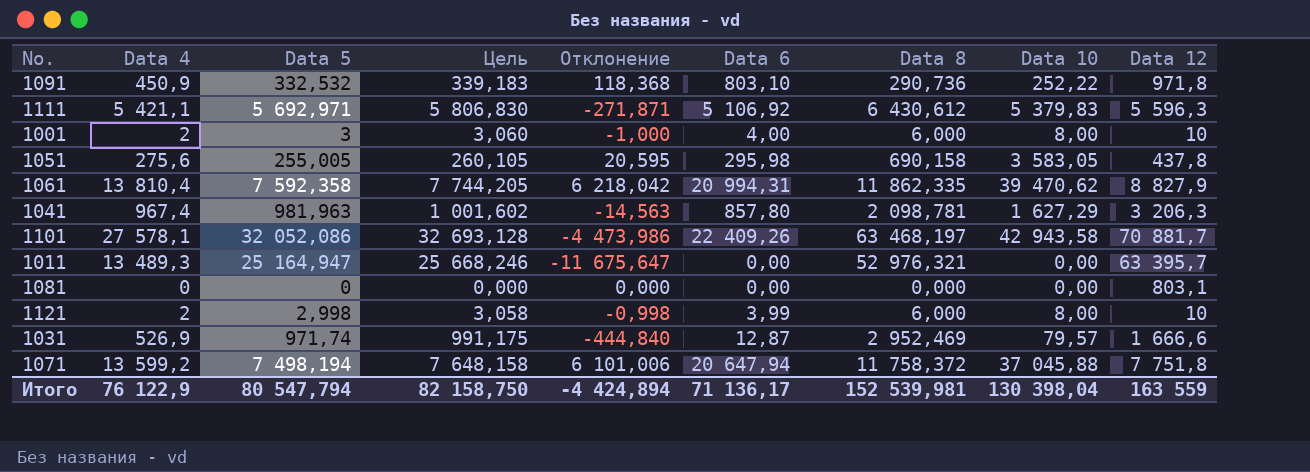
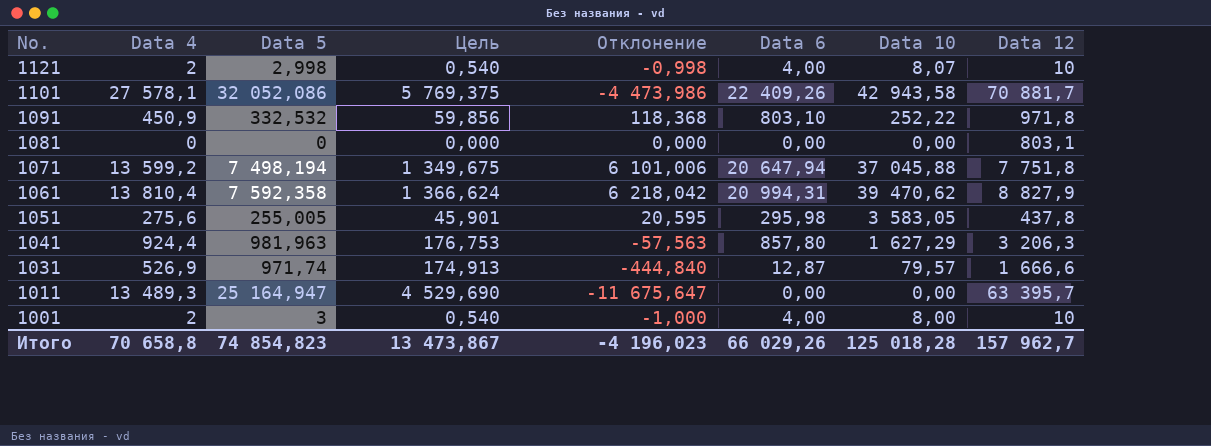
row order: none -> No. descending
column Data 8 | position: 7 -> none
column Цель | formula: [Data 5] * 1,02 -> [Data 5] * 0,18
row 1111: 5 421,1 | 5 692,971 | 5 806,830 | -271,871 | 5 106,92 | 6 430,612 | 5 379,83 | 5 596,3 -> none
1121 | Data 6: 3,99 -> 4,00
1121 | Data 10: 8,00 -> 8,07
1041 | Data 4: 967,4 -> 924,4
1041 | Отклонение: -14,563 -> -57,563
Итого | Data 4: 76 122,9 -> 70 658,8
Итого | Data 5: 80 547,794 -> 74 854,823
Итого | Цель: 82 158,750 -> 13 473,867
Итого | Отклонение: -4 424,894 -> -4 196,023
Итого | Data 6: 71 136,17 -> 66 029,26
Итого | Data 10: 130 398,04 -> 125 018,28
Итого | Data 12: 163 559 -> 157 962,7

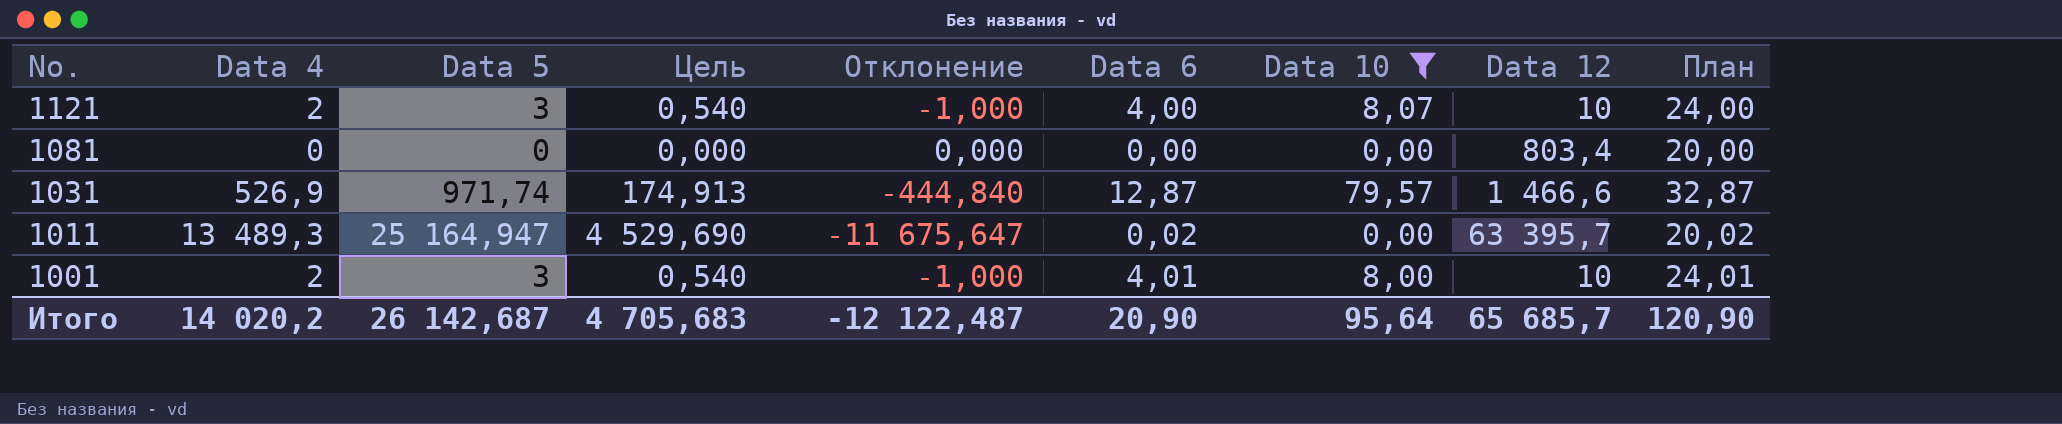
filter: none -> Data 10 <= 79,57
column План | formula: none -> [Data 6] + 20
1121 | Data 5: 2,998 -> 3
1121 | Отклонение: -0,998 -> -1,000
1081 | Data 12: 803,1 -> 803,4
1031 | Data 12: 1 666,6 -> 1 466,6
1011 | Data 6: 0,00 -> 0,02
1001 | Data 6: 4,00 -> 4,01
Итого | Data 4: 70 658,8 -> 14 020,2
Итого | Data 5: 74 854,823 -> 26 142,687
Итого | Цель: 13 473,867 -> 4 705,683
Итого | Отклонение: -4 196,023 -> -12 122,487
Итого | Data 6: 66 029,26 -> 20,90
Итого | Data 10: 125 018,28 -> 95,64
Итого | Data 12: 157 962,7 -> 65 685,7

